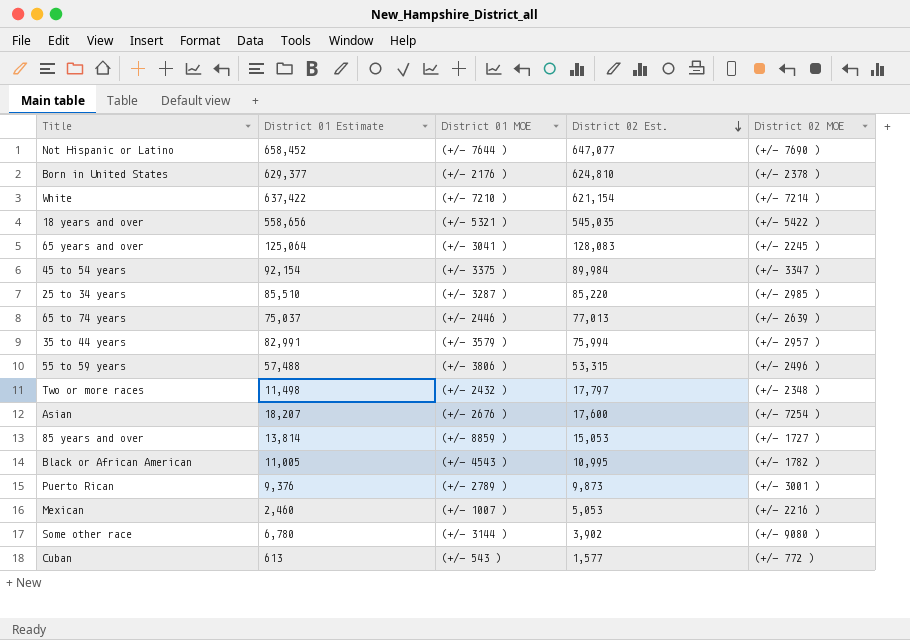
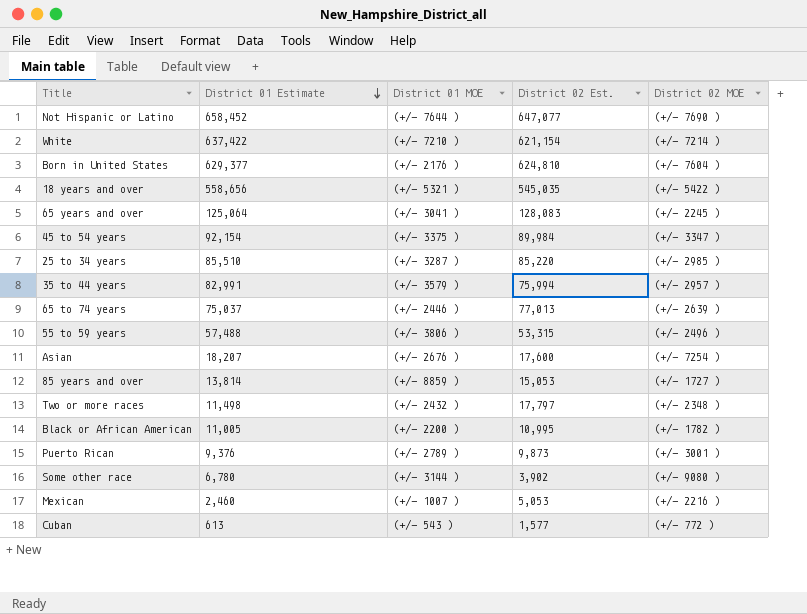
row order: District 02 Est. descending -> District 01 Estimate descending
Born in United States | District 02 MOE: (+/- 2378 ) -> (+/- 7604 )
Black or African American | District 01 MOE: (+/- 4543 ) -> (+/- 2200 )

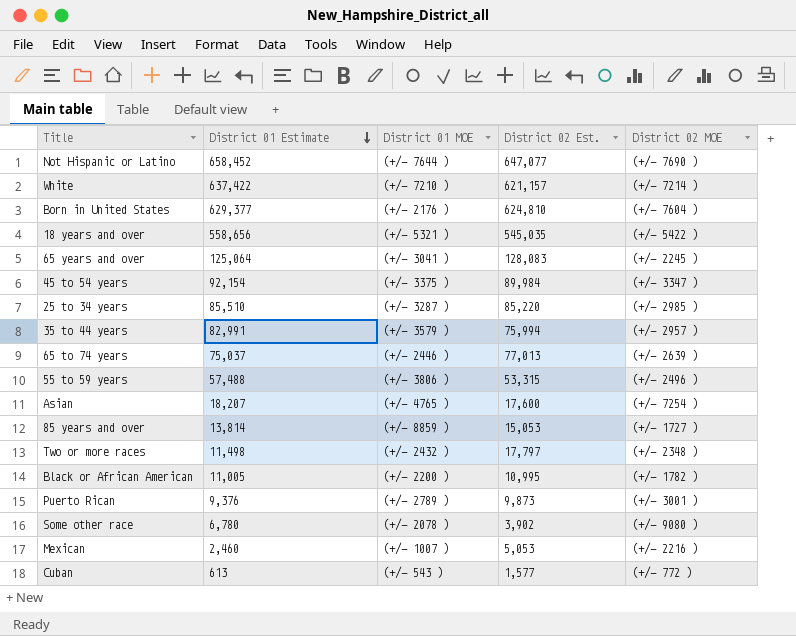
White | District 02 Est.: 621,154 -> 621,157
Asian | District 01 MOE: (+/- 2676 ) -> (+/- 4765 )
Some other race | District 01 MOE: (+/- 3144 ) -> (+/- 2078 )

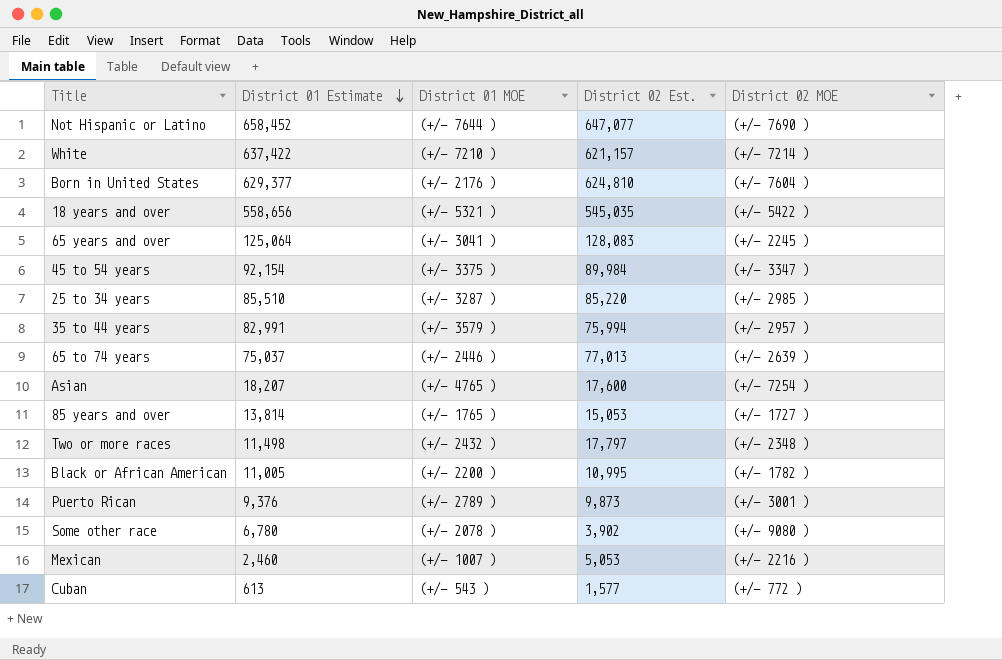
row 55 to 59 years: 57,488 | (+/- 3806 ) | 53,315 | (+/- 2496 ) -> none
85 years and over | District 01 MOE: (+/- 8859 ) -> (+/- 1765 )

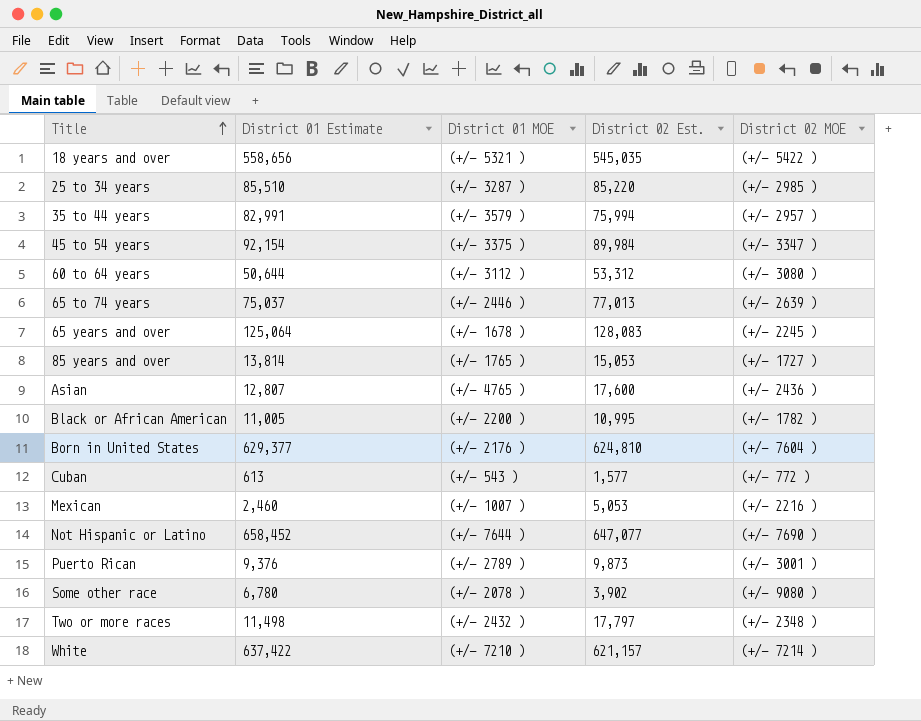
row order: District 01 Estimate descending -> Title ascending
row 60 to 64 years: none -> 50,644 | (+/- 3112 ) | 53,312 | (+/- 3080 )
65 years and over | District 01 MOE: (+/- 3041 ) -> (+/- 1678 )
Asian | District 01 Estimate: 18,207 -> 12,807
Asian | District 02 MOE: (+/- 7254 ) -> (+/- 2436 )

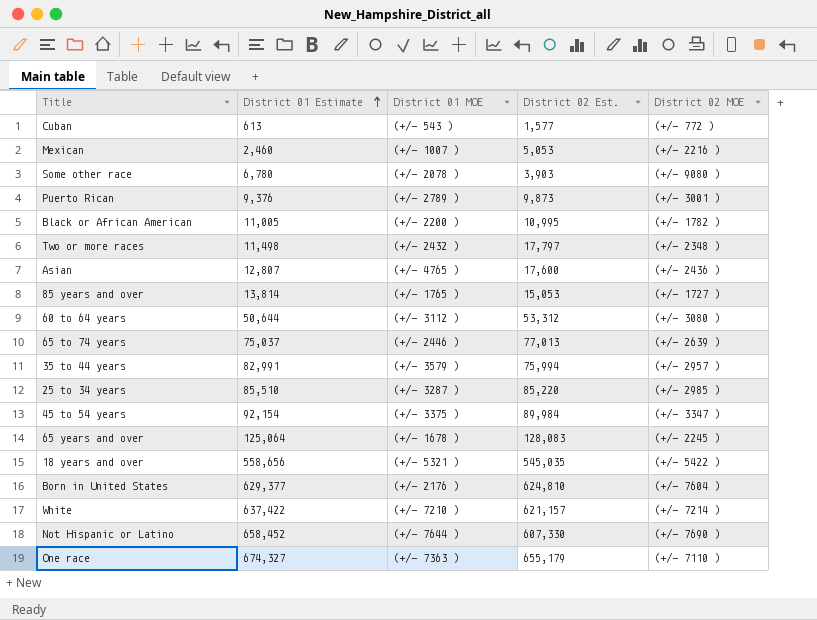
row order: Title ascending -> District 01 Estimate ascending
Some other race | District 02 Est.: 3,902 -> 3,903
Not Hispanic or Latino | District 02 Est.: 647,077 -> 607,330
row One race: none -> 674,327 | (+/- 7363 ) | 655,179 | (+/- 7110 )

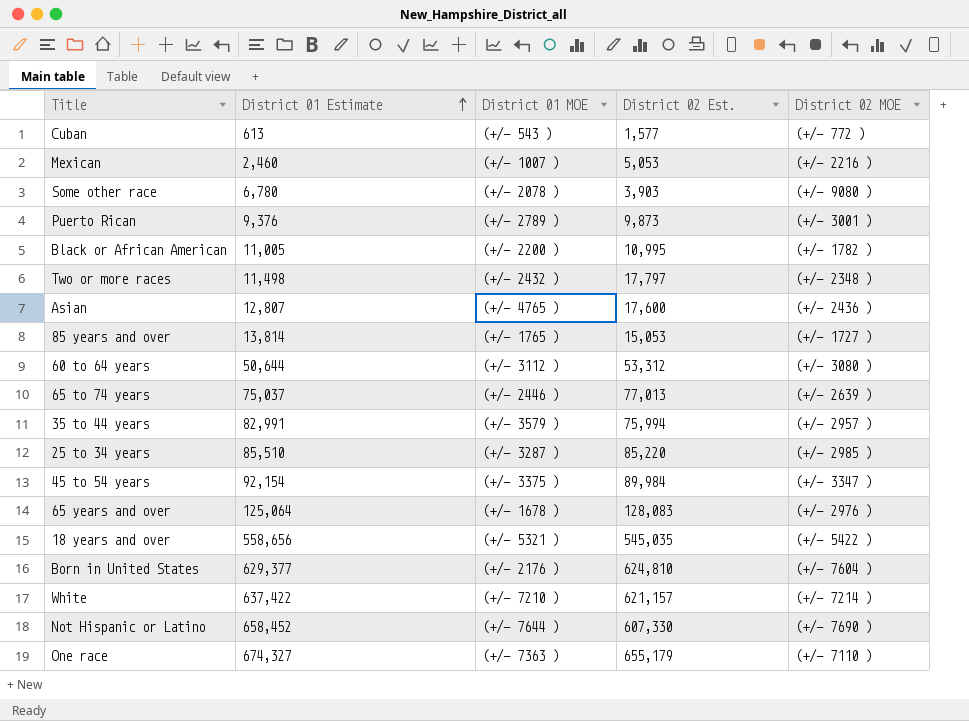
65 years and over | District 02 MOE: (+/- 2245 ) -> (+/- 2976 )

